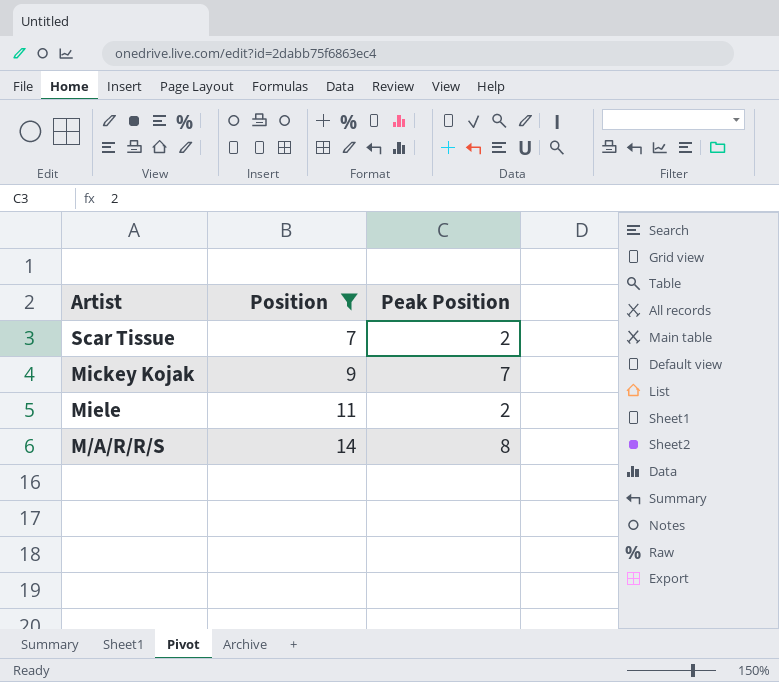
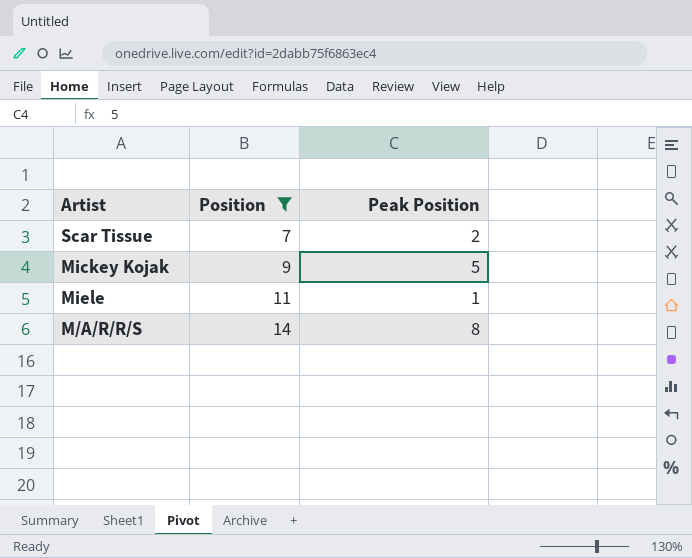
Mickey Kojak | Peak Position: 7 -> 5
Miele | Peak Position: 2 -> 1

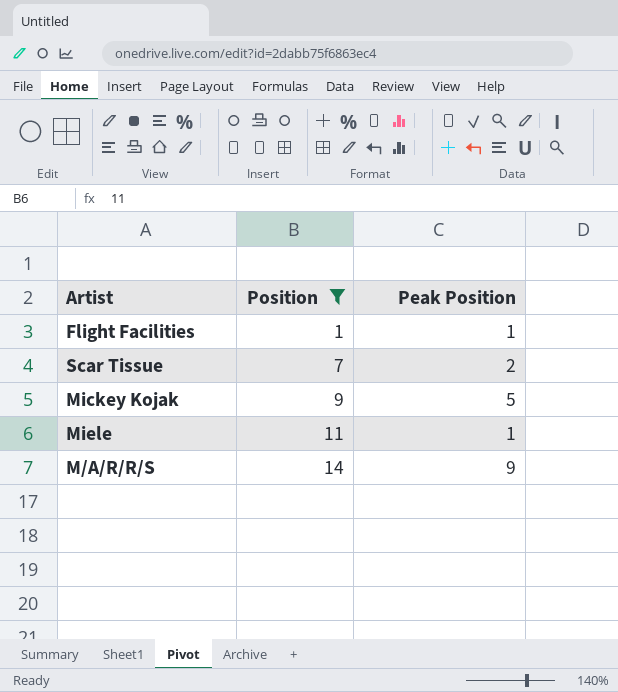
row Flight Facilities: none -> 1 | 1
M/A/R/R/S | Peak Position: 8 -> 9

